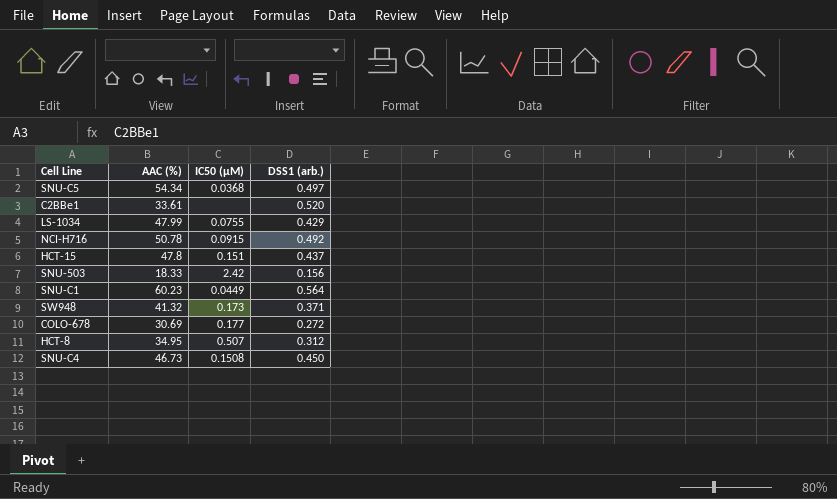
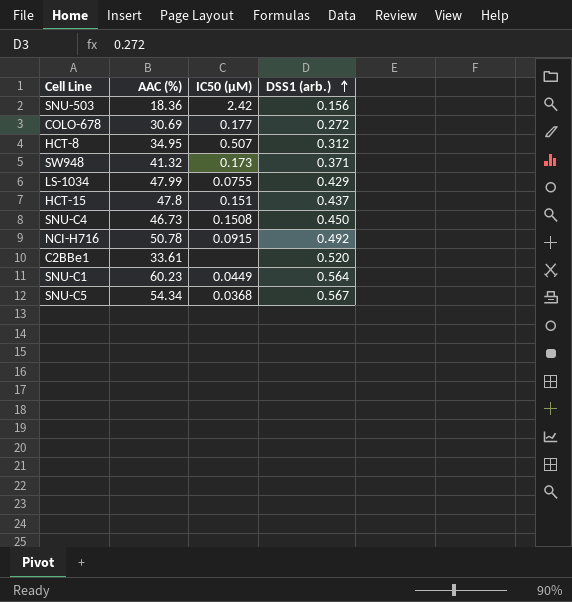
row order: none -> DSS1 (arb.) ascending
SNU-503 | AAC (%): 18.33 -> 18.36
SNU-C5 | DSS1 (arb.): 0.497 -> 0.567

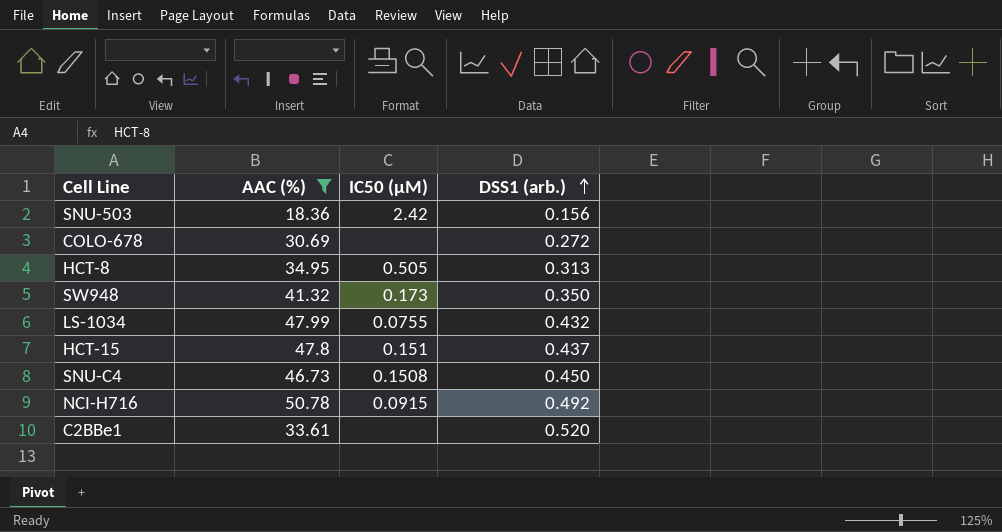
filter: none -> AAC (%) <= 50.78
COLO-678 | IC50 (µM): 0.177 -> none
HCT-8 | IC50 (µM): 0.507 -> 0.505
HCT-8 | DSS1 (arb.): 0.312 -> 0.313
SW948 | DSS1 (arb.): 0.371 -> 0.350
LS-1034 | DSS1 (arb.): 0.429 -> 0.432

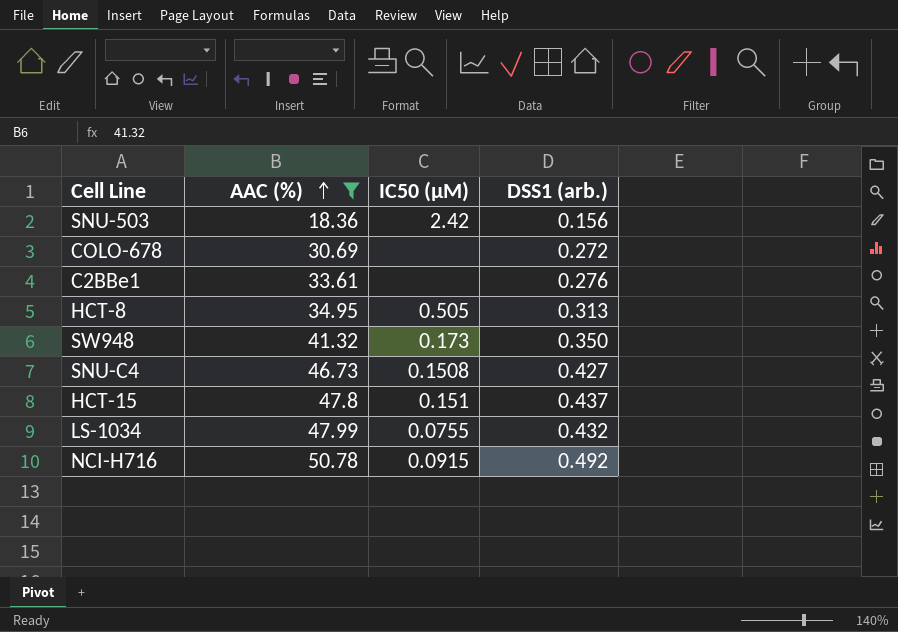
row order: DSS1 (arb.) ascending -> AAC (%) ascending
C2BBe1 | DSS1 (arb.): 0.520 -> 0.276
SNU-C4 | DSS1 (arb.): 0.450 -> 0.427

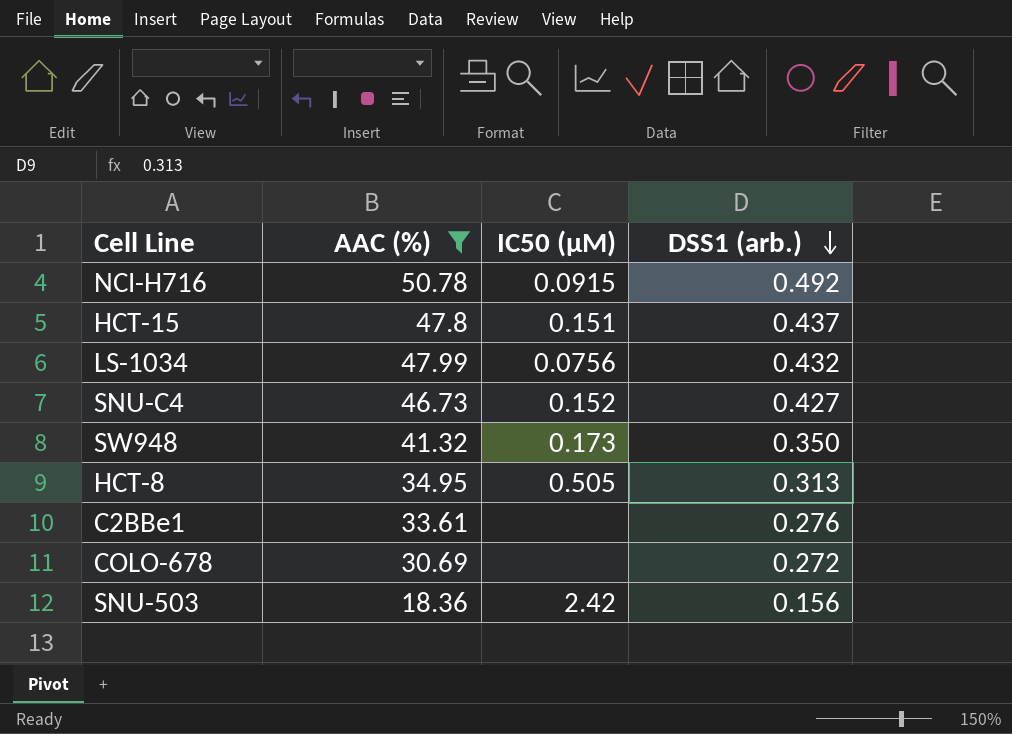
row order: AAC (%) ascending -> DSS1 (arb.) descending
LS-1034 | IC50 (µM): 0.0755 -> 0.0756
SNU-C4 | IC50 (µM): 0.1508 -> 0.152

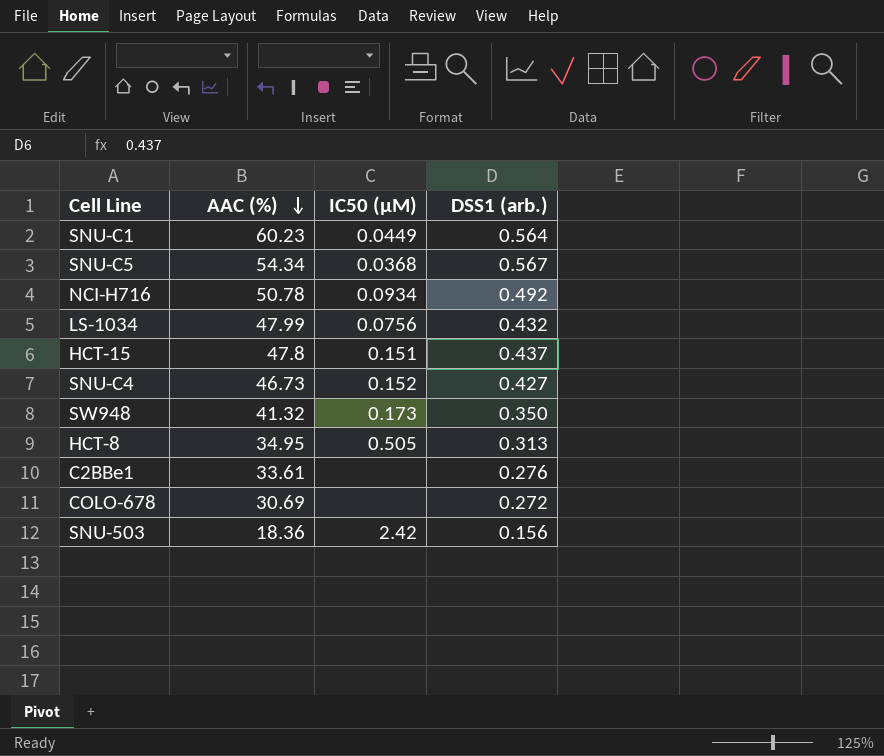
filter: AAC (%) <= 50.78 -> none
row order: DSS1 (arb.) descending -> AAC (%) descending
NCI-H716 | IC50 (µM): 0.0915 -> 0.0934

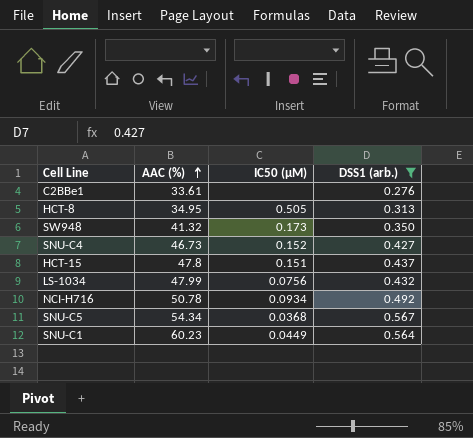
filter: none -> DSS1 (arb.) >= 0.276
row order: AAC (%) descending -> AAC (%) ascending

